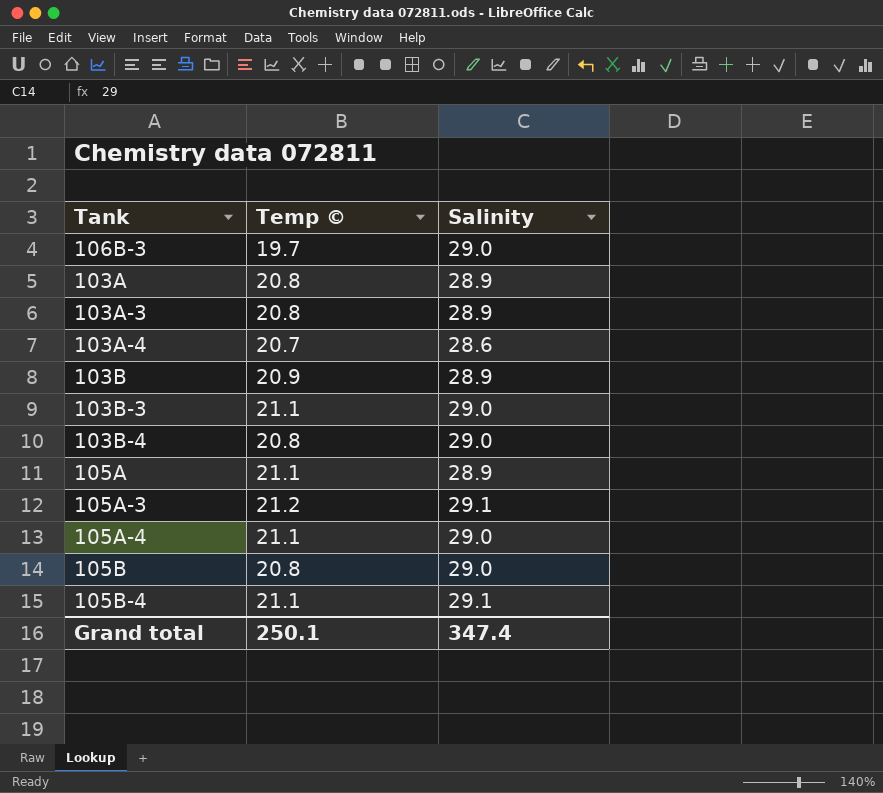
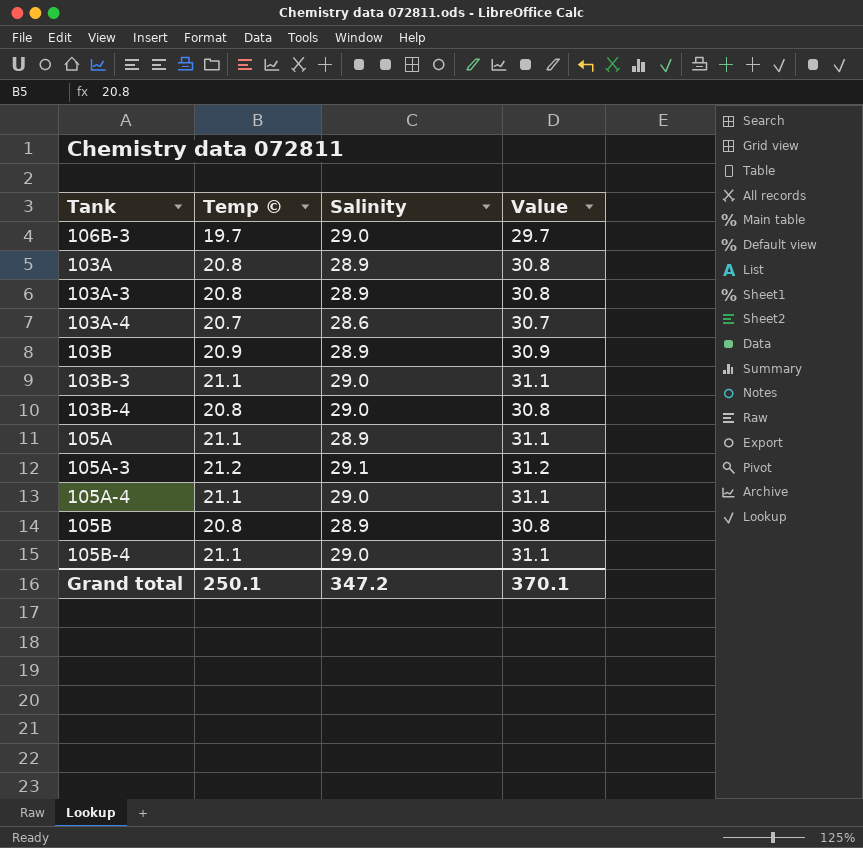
column Value | formula: none -> [Temp ©] + 10
105B | Salinity: 29.0 -> 28.9
105B-4 | Salinity: 29.1 -> 29.0
Grand total | Salinity: 347.4 -> 347.2

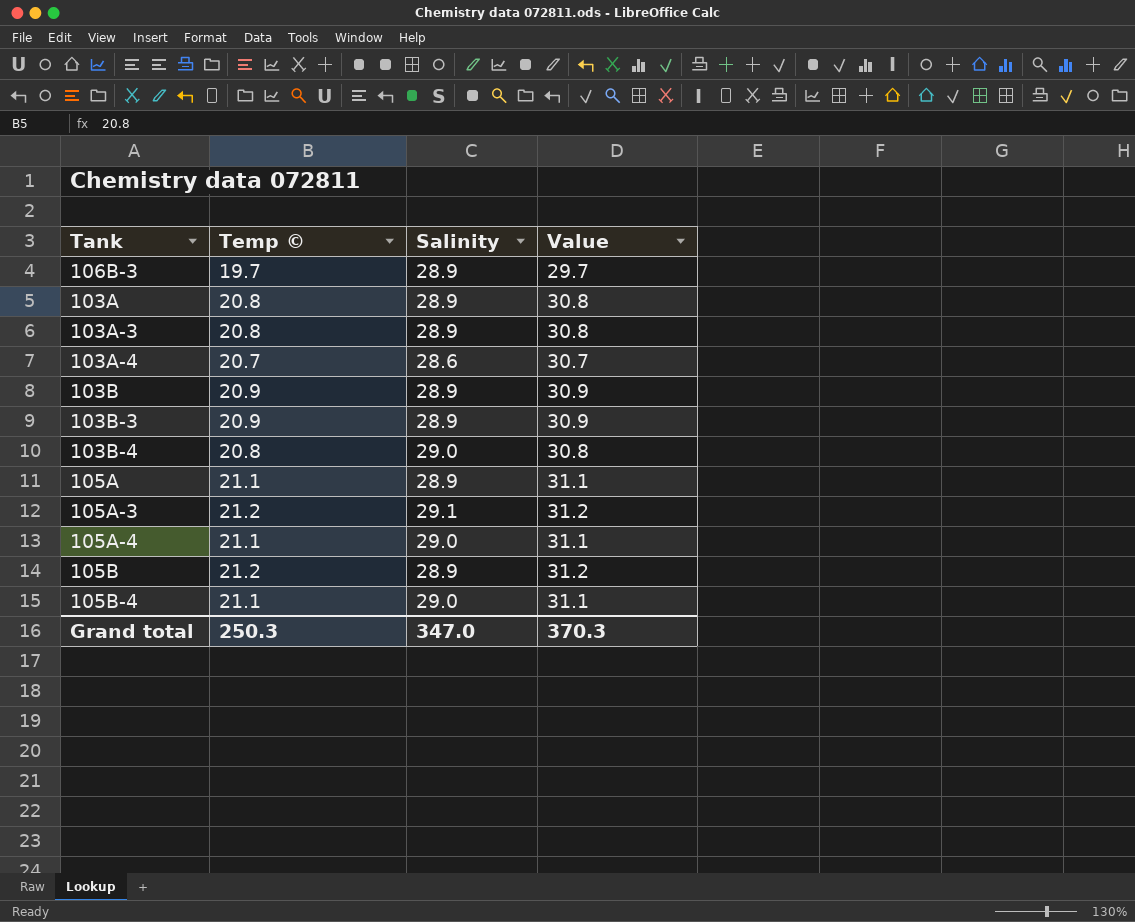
106B-3 | Salinity: 29.0 -> 28.9
103B-3 | Temp ©: 21.1 -> 20.9
103B-3 | Salinity: 29.0 -> 28.9
103B-3 | Value: 31.1 -> 30.9
105B | Temp ©: 20.8 -> 21.2
105B | Value: 30.8 -> 31.2
Grand total | Temp ©: 250.1 -> 250.3
Grand total | Salinity: 347.2 -> 347.0
Grand total | Value: 370.1 -> 370.3

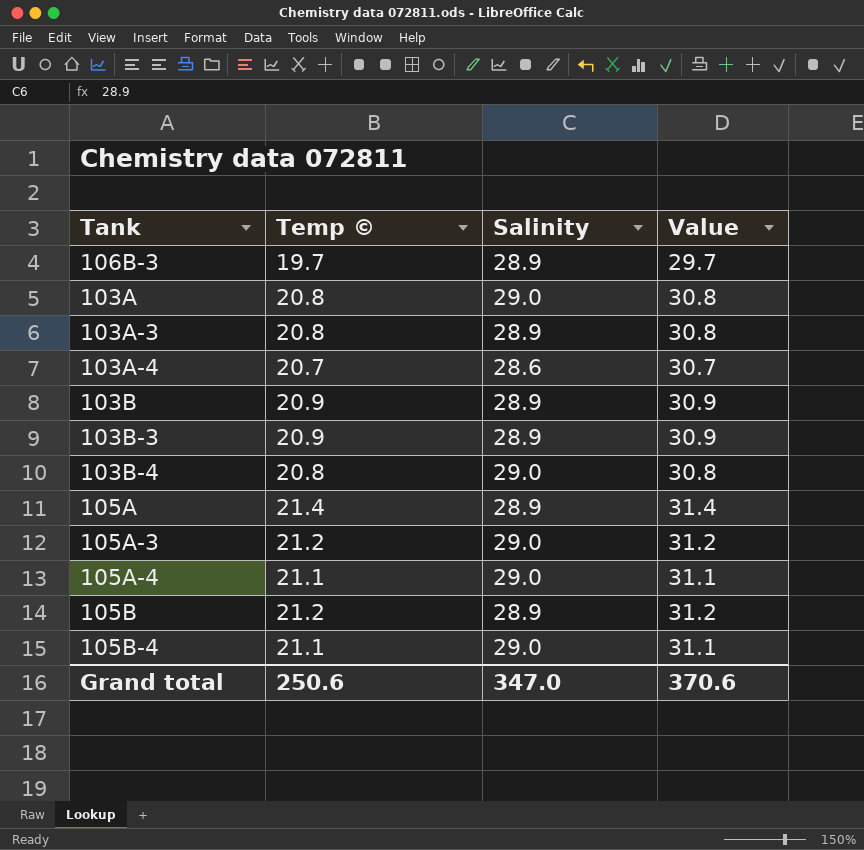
103A | Salinity: 28.9 -> 29.0
105A | Temp ©: 21.1 -> 21.4
105A | Value: 31.1 -> 31.4
105A-3 | Salinity: 29.1 -> 29.0
Grand total | Temp ©: 250.3 -> 250.6
Grand total | Value: 370.3 -> 370.6

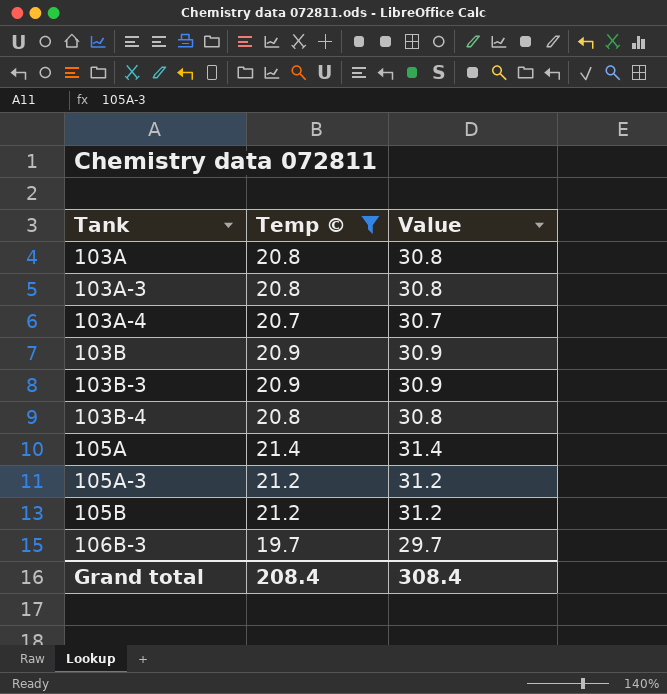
filter: none -> Temp © != 21.1
row order: none -> Tank ascending
column Salinity | position: 3 -> none
Grand total | Temp ©: 250.6 -> 208.4
Grand total | Value: 370.6 -> 308.4

